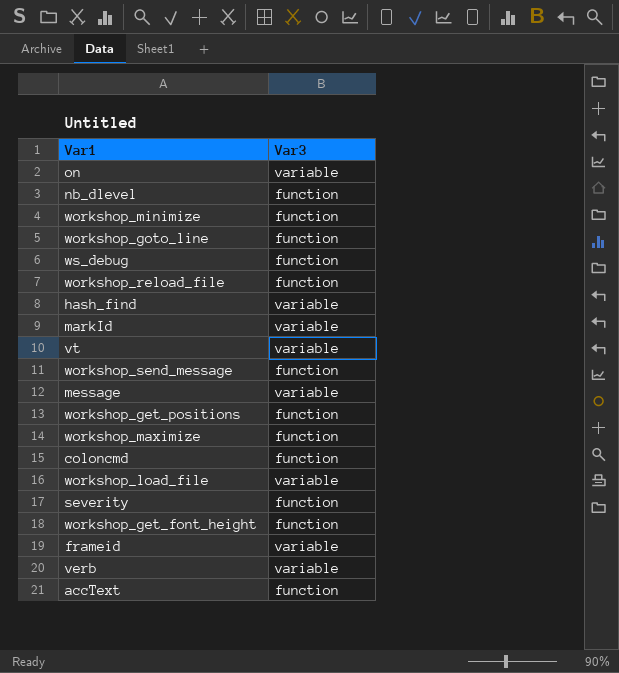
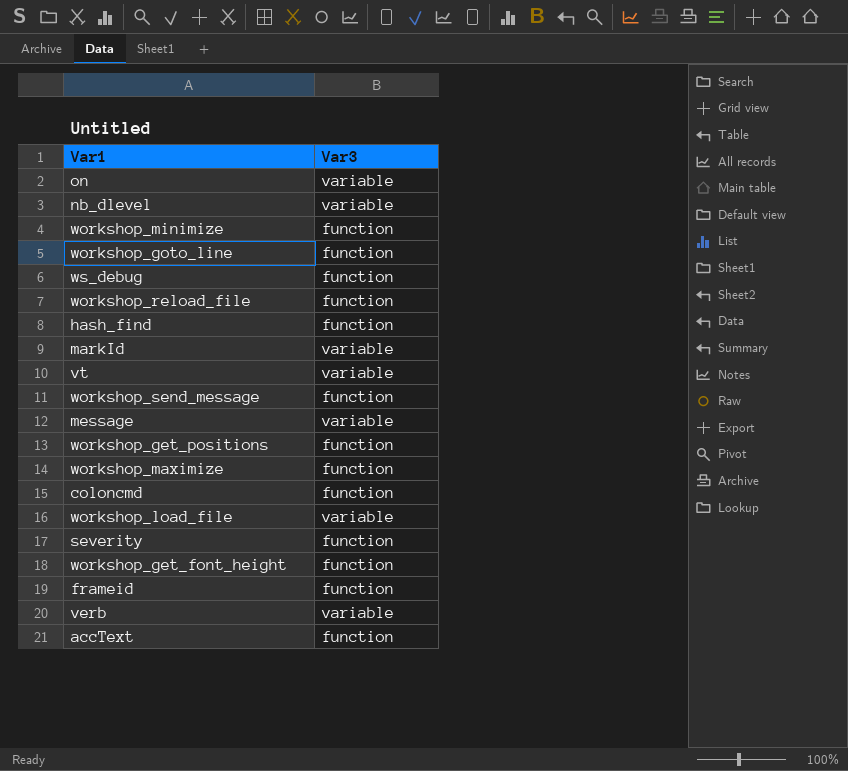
nb_dlevel | Var3: function -> variable
hash_find | Var3: variable -> function
frameid | Var3: variable -> function

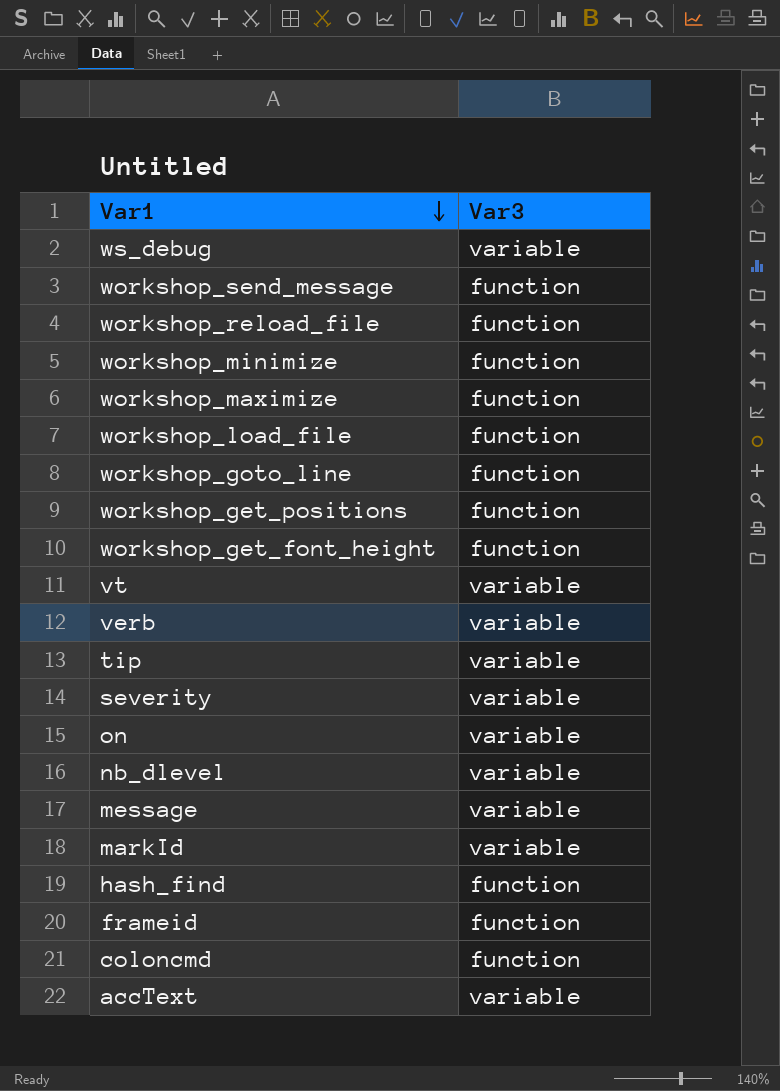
row order: none -> Var1 descending
ws_debug | Var3: function -> variable
workshop_load_file | Var3: variable -> function
row tip: none -> variable
severity | Var3: function -> variable
accText | Var3: function -> variable

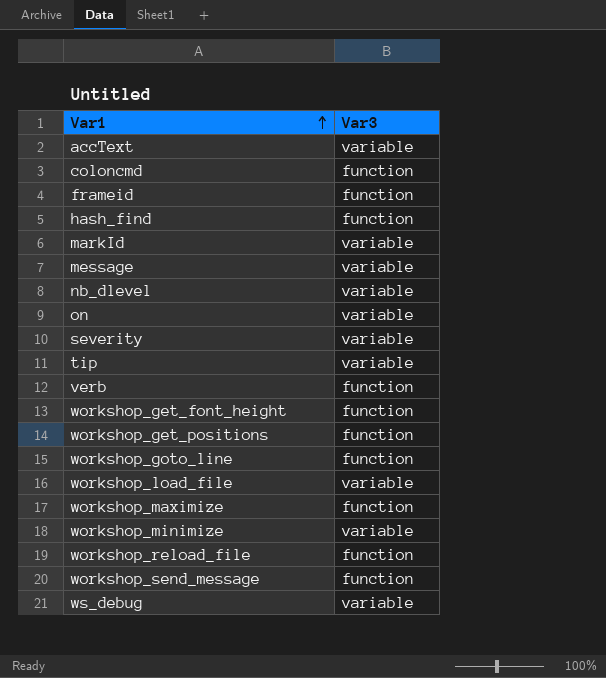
row order: Var1 descending -> Var1 ascending
row vt: variable -> none
verb | Var3: variable -> function
workshop_load_file | Var3: function -> variable
workshop_minimize | Var3: function -> variable

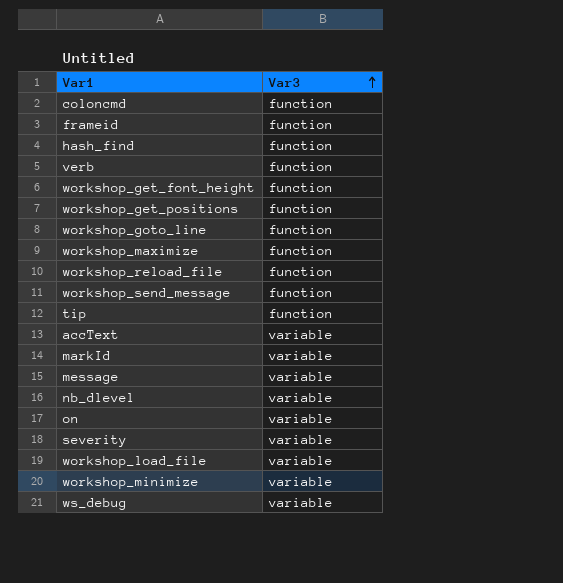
row order: Var1 ascending -> Var3 ascending
tip | Var3: variable -> function

